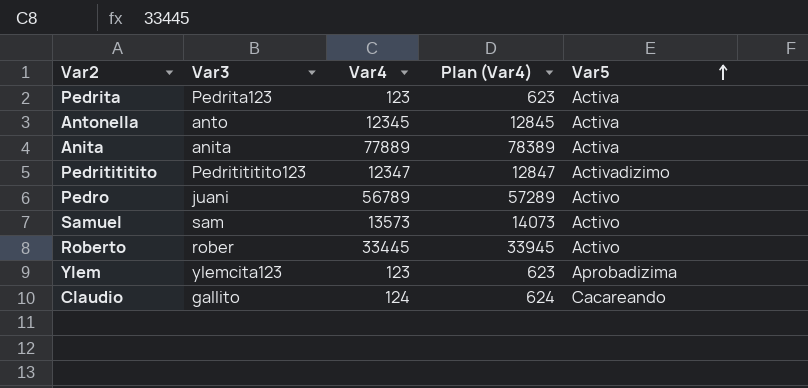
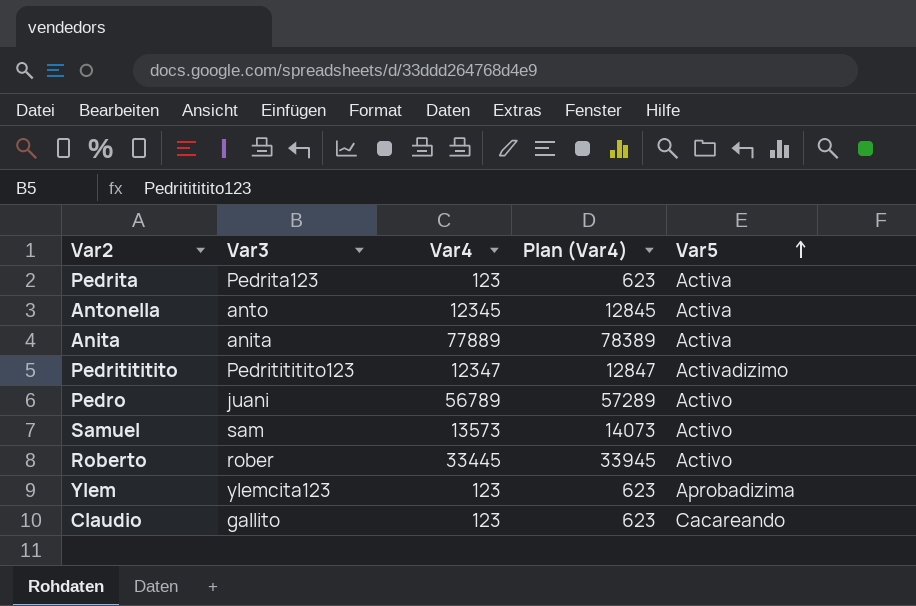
Claudio | Var4: 124 -> 123
Claudio | Plan (Var4): 624 -> 623

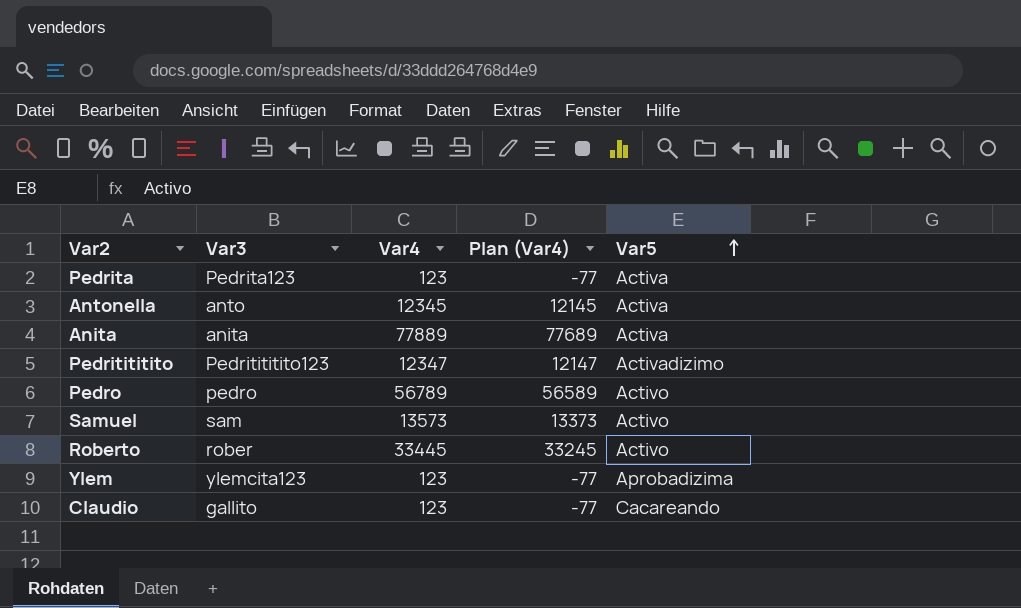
column Plan (Var4) | formula: [Var4] + 500 -> [Var4] - 200
Pedro | Var3: juani -> pedro

